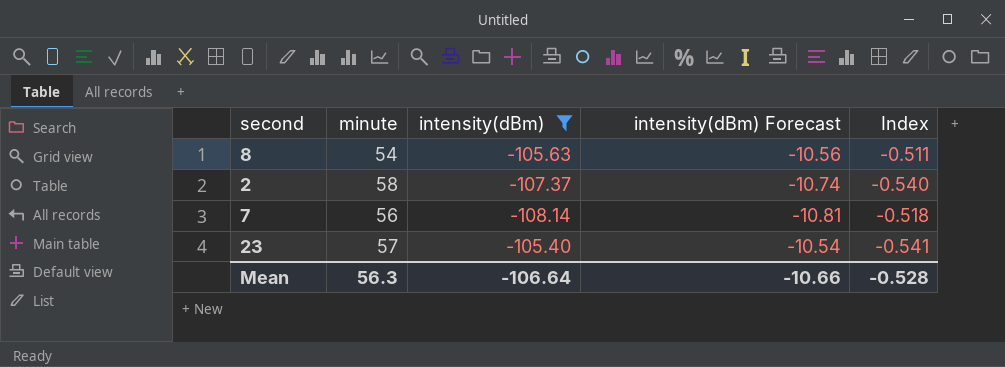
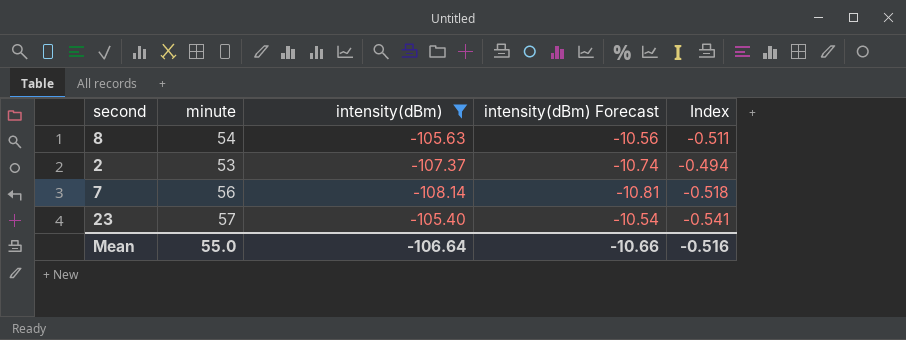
2 | minute: 58 -> 53
2 | Index: -0.540 -> -0.494
Mean | minute: 56.3 -> 55.0
Mean | Index: -0.528 -> -0.516

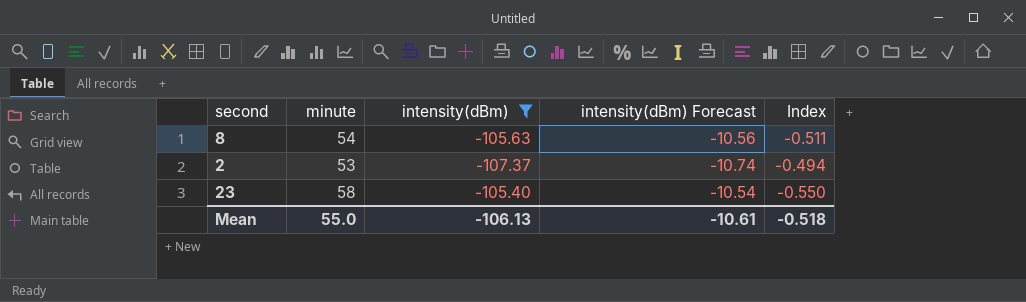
row 7: 56 | -108.14 | -10.81 | -0.518 -> none
23 | minute: 57 -> 58
23 | Index: -0.541 -> -0.550
Mean | intensity(dBm): -106.64 -> -106.13
Mean | intensity(dBm) Forecast: -10.66 -> -10.61
Mean | Index: -0.516 -> -0.518

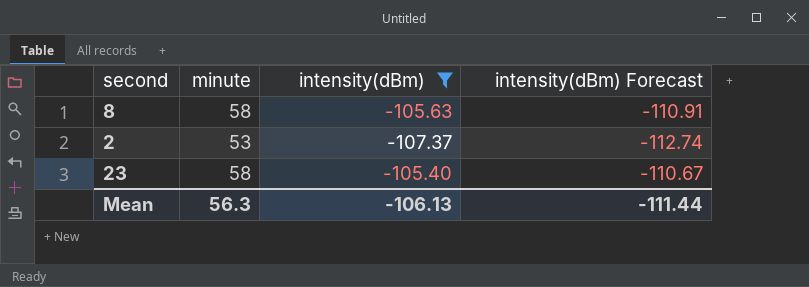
column Index | formula: [minute] / [intensity(dBm)] -> none
column intensity(dBm) Forecast | formula: [intensity(dBm)] * 0.1 -> [intensity(dBm)] * 1.05
8 | minute: 54 -> 58
Mean | minute: 55.0 -> 56.3
Mean | intensity(dBm) Forecast: -10.61 -> -111.44

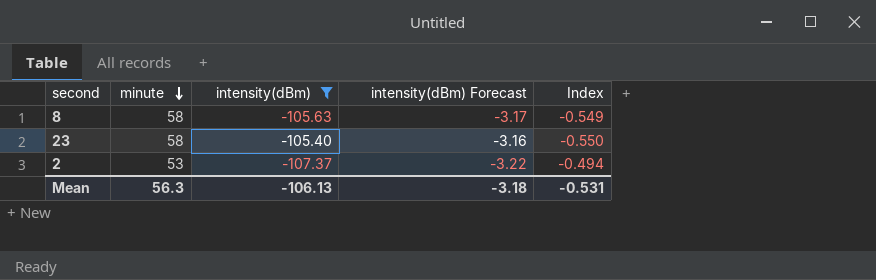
row order: none -> minute descending
column intensity(dBm) Forecast | formula: [intensity(dBm)] * 1.05 -> [intensity(dBm)] * 0.03
column Index | formula: none -> [minute] / [intensity(dBm)]
Mean | intensity(dBm) Forecast: -111.44 -> -3.18

